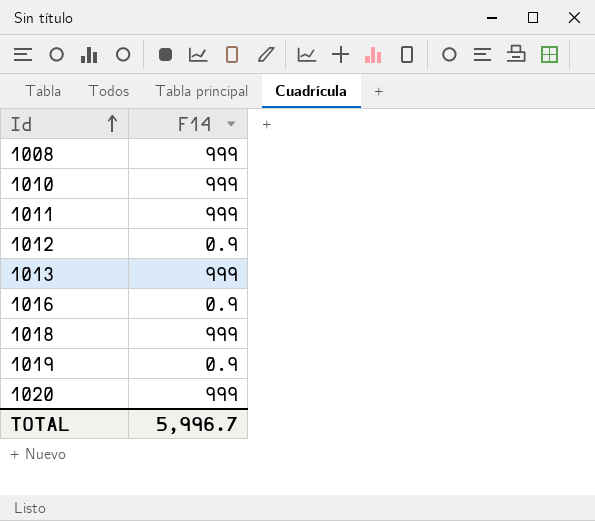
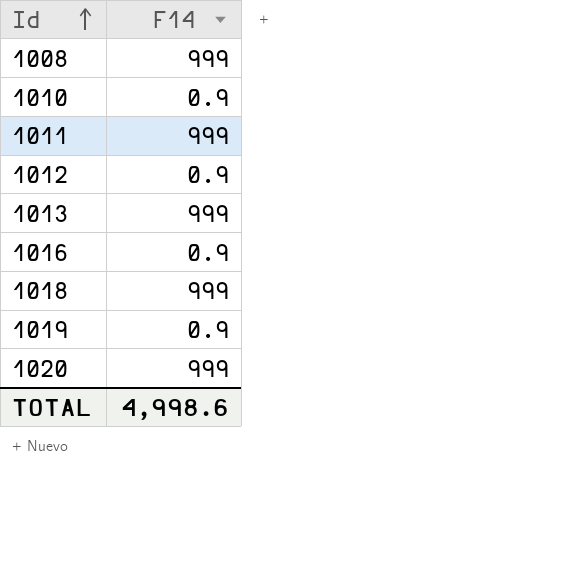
1010 | F14: 999 -> 0.9
TOTAL | F14: 5,996.7 -> 4,998.6

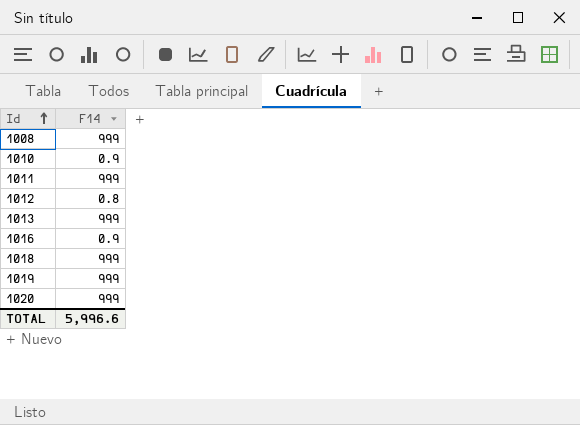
1012 | F14: 0.9 -> 0.8
1019 | F14: 0.9 -> 999
TOTAL | F14: 4,998.6 -> 5,996.6

